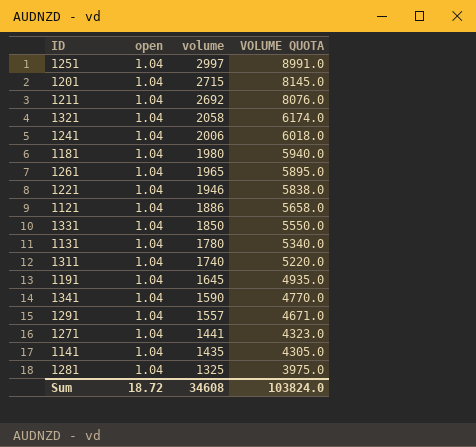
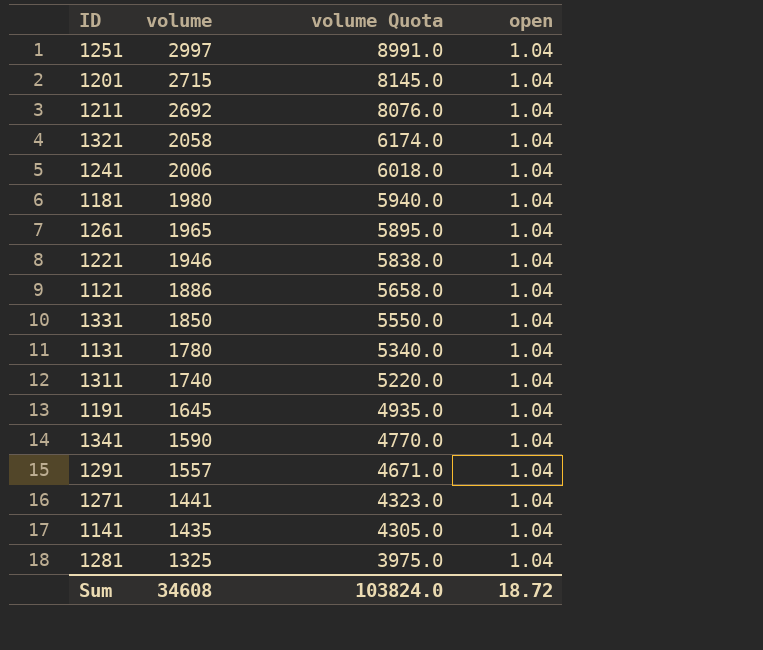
column name: VOLUME QUOTA -> volume Quota
column open | position: 2 -> 4

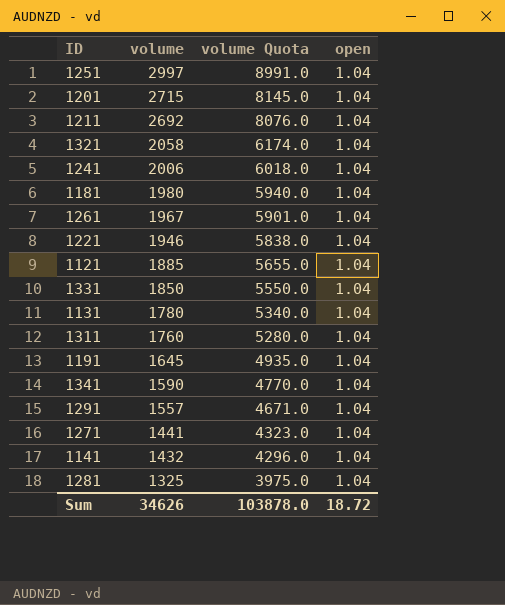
1261 | volume: 1965 -> 1967
1261 | volume Quota: 5895.0 -> 5901.0
1121 | volume: 1886 -> 1885
1121 | volume Quota: 5658.0 -> 5655.0
1311 | volume: 1740 -> 1760
1311 | volume Quota: 5220.0 -> 5280.0
1141 | volume: 1435 -> 1432
1141 | volume Quota: 4305.0 -> 4296.0
Sum | volume: 34608 -> 34626
Sum | volume Quota: 103824.0 -> 103878.0

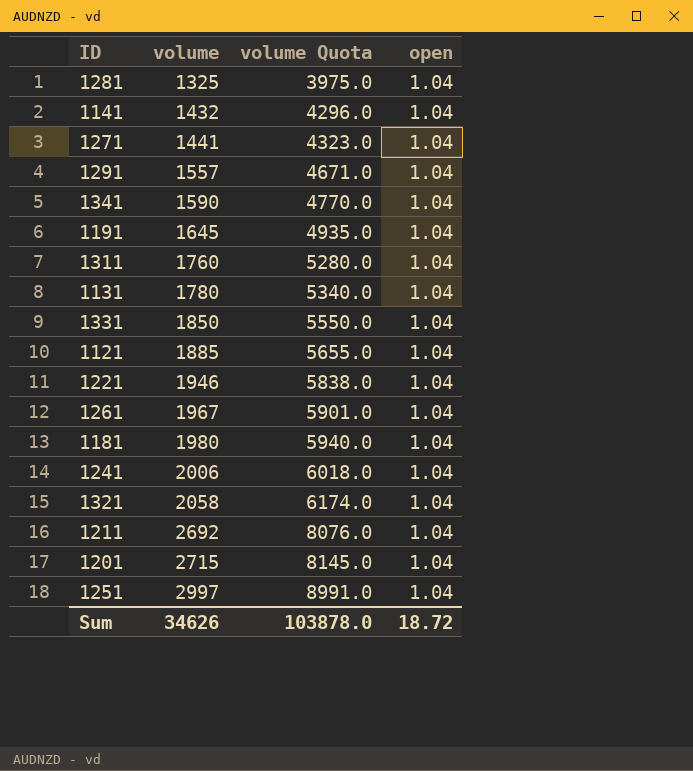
row order: volume descending -> volume ascending

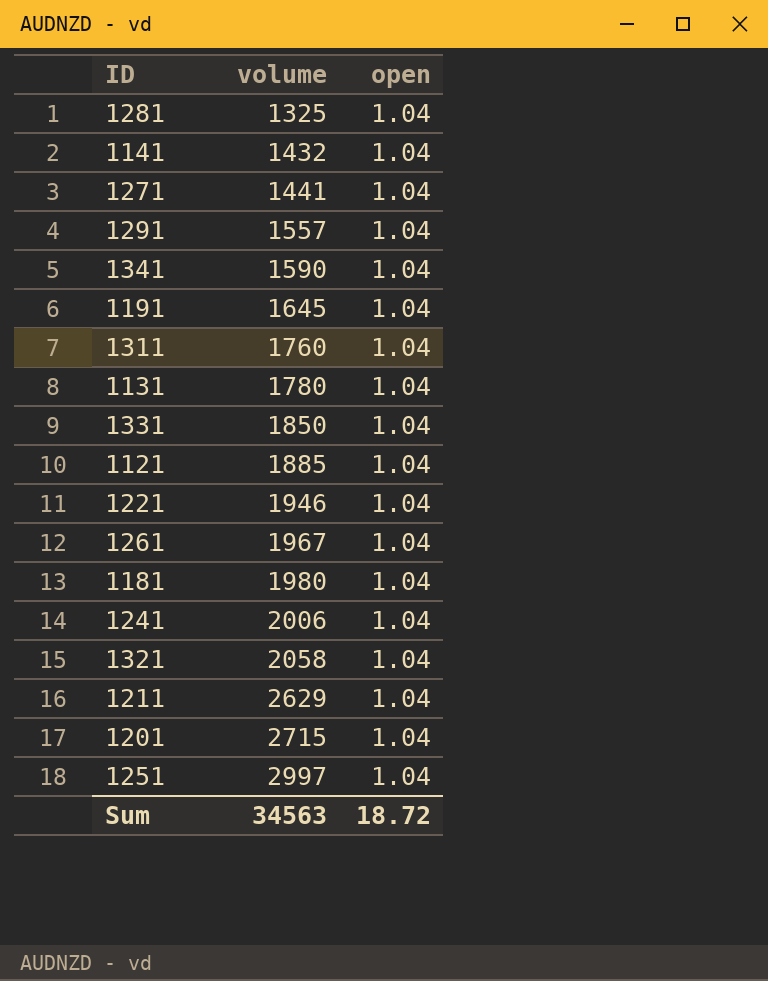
column volume Quota | formula: [volume] * 3 -> none
1211 | volume: 2692 -> 2629
Sum | volume: 34626 -> 34563

